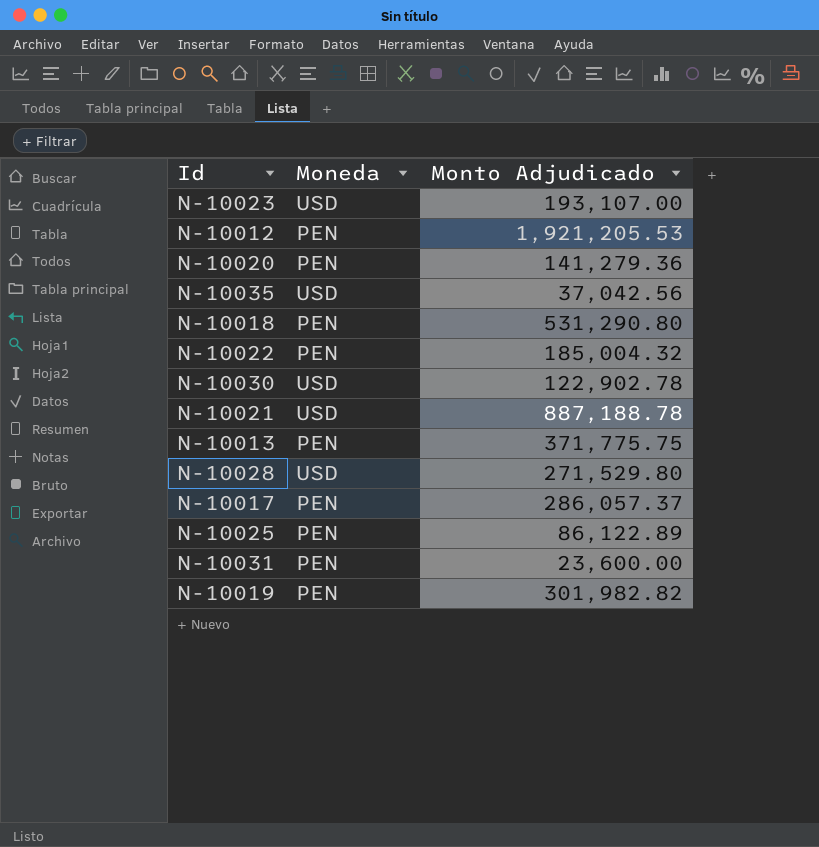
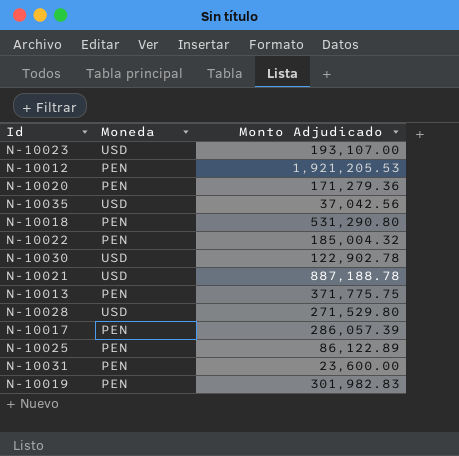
N-10020 | Monto Adjudicado: 141,279.36 -> 171,279.36
N-10017 | Monto Adjudicado: 286,057.37 -> 286,057.39
N-10019 | Monto Adjudicado: 301,982.82 -> 301,982.83

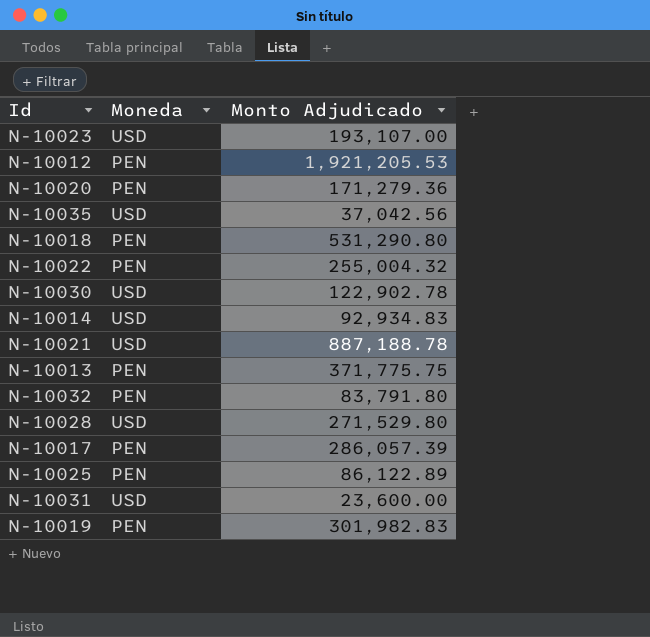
N-10022 | Monto Adjudicado: 185,004.32 -> 255,004.32
row N-10014: none -> USD | 92,934.83
row N-10032: none -> PEN | 83,791.80
N-10031 | Moneda: PEN -> USD

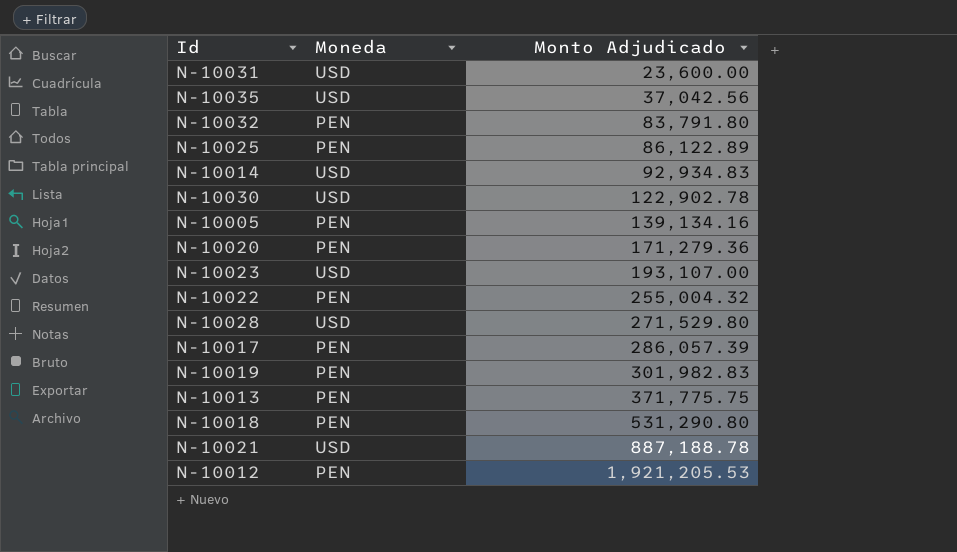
row order: none -> Monto Adjudicado ascending
row N-10005: none -> PEN | 139,134.16

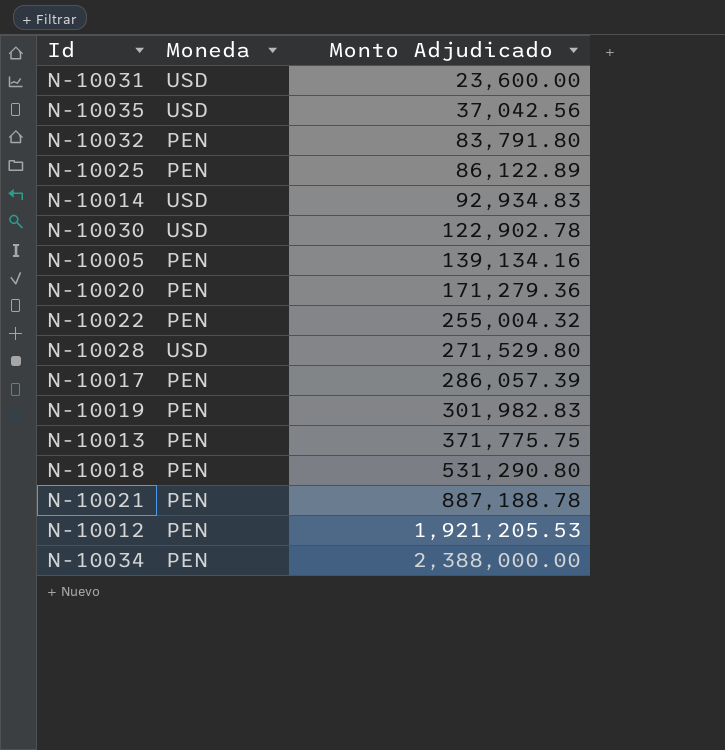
row N-10023: USD | 193,107.00 -> none
N-10021 | Moneda: USD -> PEN
row N-10034: none -> PEN | 2,388,000.00

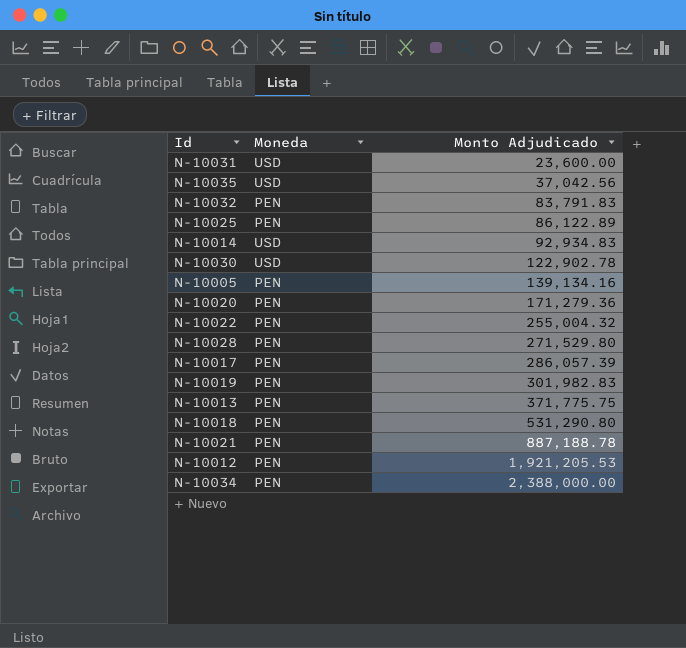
N-10032 | Monto Adjudicado: 83,791.80 -> 83,791.83
N-10028 | Moneda: USD -> PEN

